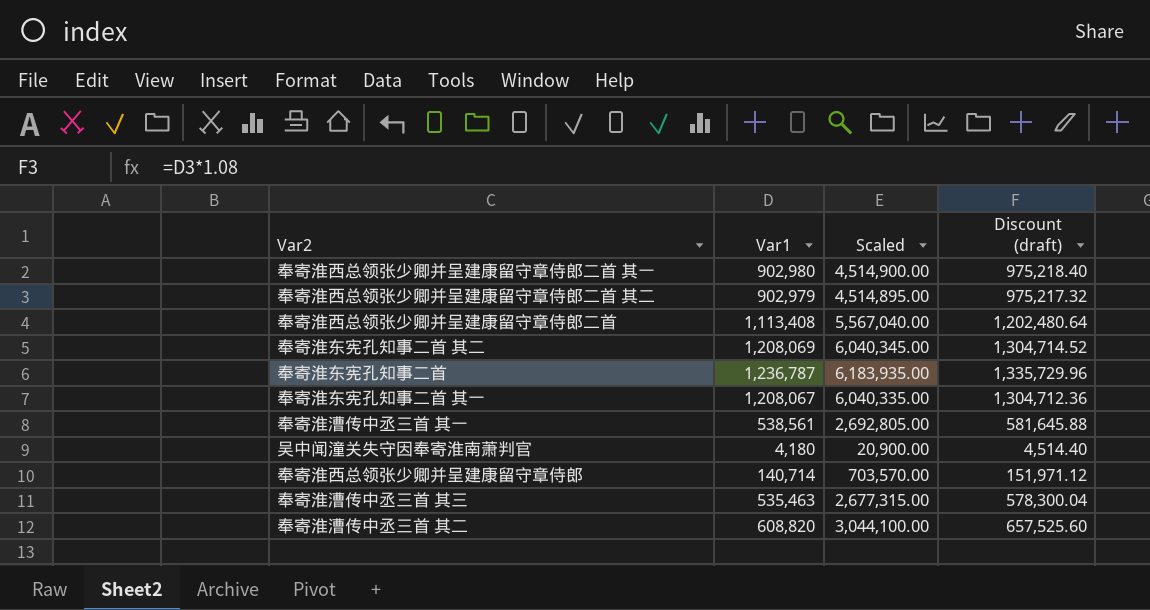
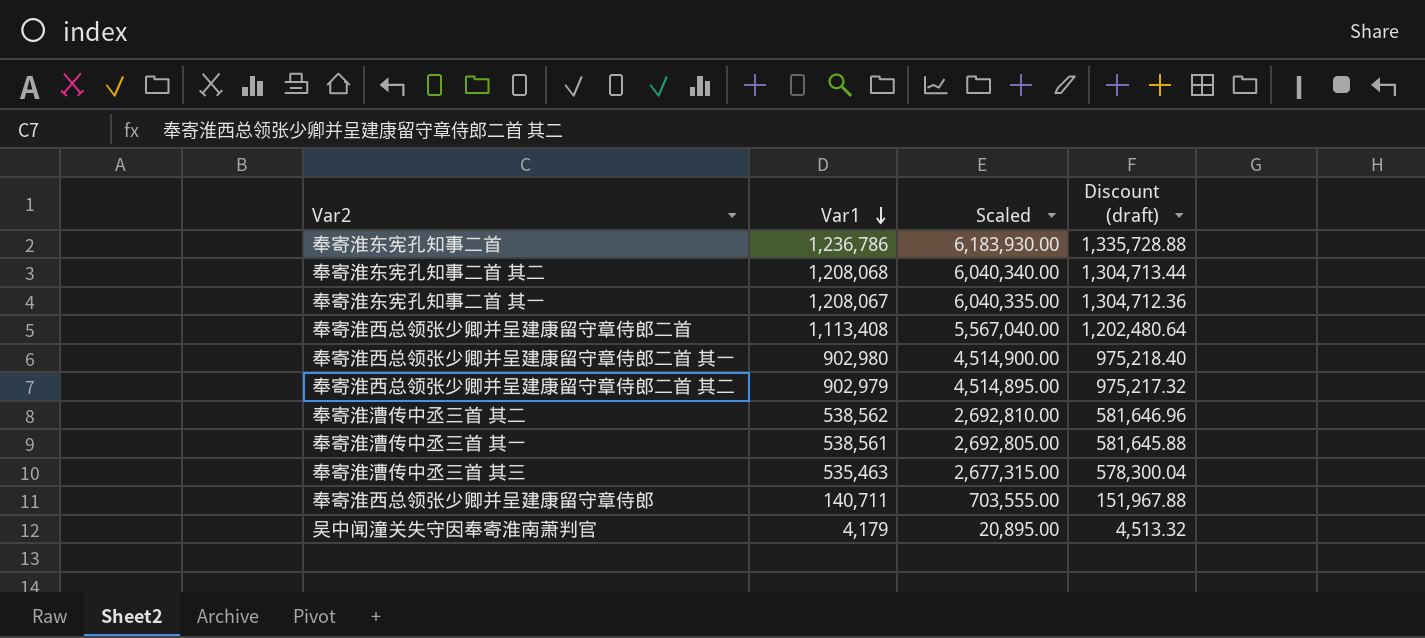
row order: none -> Var1 descending
奉寄淮东宪孔知事二首 | Var1: 1,236,787 -> 1,236,786
奉寄淮东宪孔知事二首 | Scaled: 6,183,935.00 -> 6,183,930.00
奉寄淮东宪孔知事二首 | Discount (draft): 1,335,729.96 -> 1,335,728.88
奉寄淮东宪孔知事二首 其二 | Var1: 1,208,069 -> 1,208,068
奉寄淮东宪孔知事二首 其二 | Scaled: 6,040,345.00 -> 6,040,340.00
奉寄淮东宪孔知事二首 其二 | Discount (draft): 1,304,714.52 -> 1,304,713.44
奉寄淮漕传中丞三首 其二 | Var1: 608,820 -> 538,562
奉寄淮漕传中丞三首 其二 | Scaled: 3,044,100.00 -> 2,692,810.00
奉寄淮漕传中丞三首 其二 | Discount (draft): 657,525.60 -> 581,646.96
奉寄淮西总领张少卿并呈建康留守章侍郎 | Var1: 140,714 -> 140,711
奉寄淮西总领张少卿并呈建康留守章侍郎 | Scaled: 703,570.00 -> 703,555.00
奉寄淮西总领张少卿并呈建康留守章侍郎 | Discount (draft): 151,971.12 -> 151,967.88
吴中闻潼关失守因奉寄淮南萧判官 | Var1: 4,180 -> 4,179
吴中闻潼关失守因奉寄淮南萧判官 | Scaled: 20,900.00 -> 20,895.00
吴中闻潼关失守因奉寄淮南萧判官 | Discount (draft): 4,514.40 -> 4,513.32

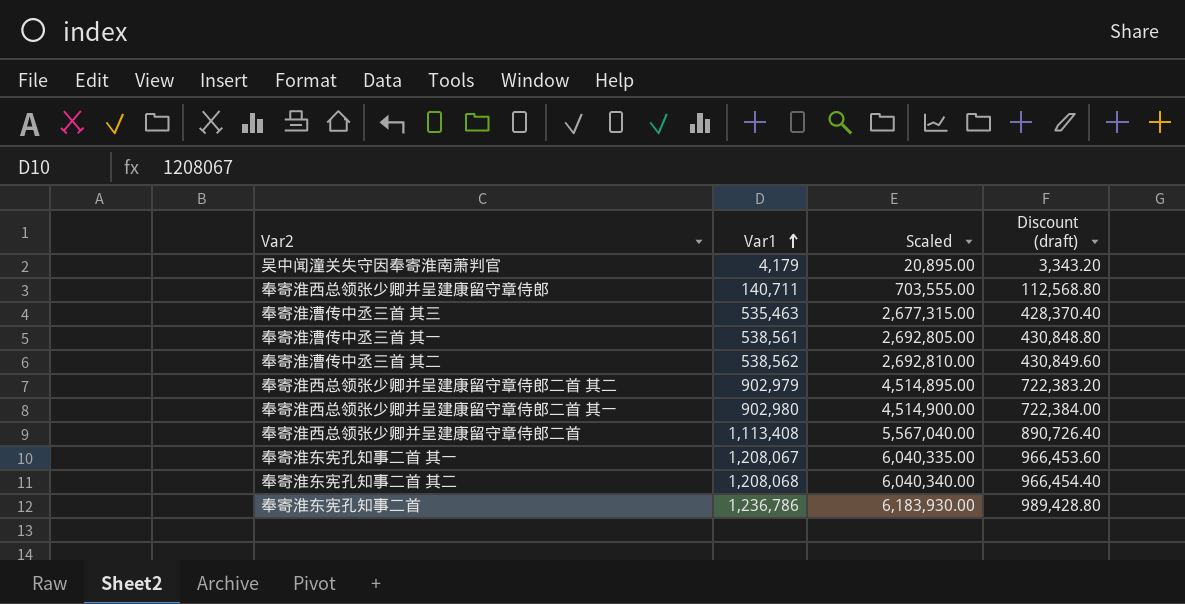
row order: Var1 descending -> Var1 ascending
column Discount (draft) | formula: [Var1] * 1.08 -> [Var1] * 0.8

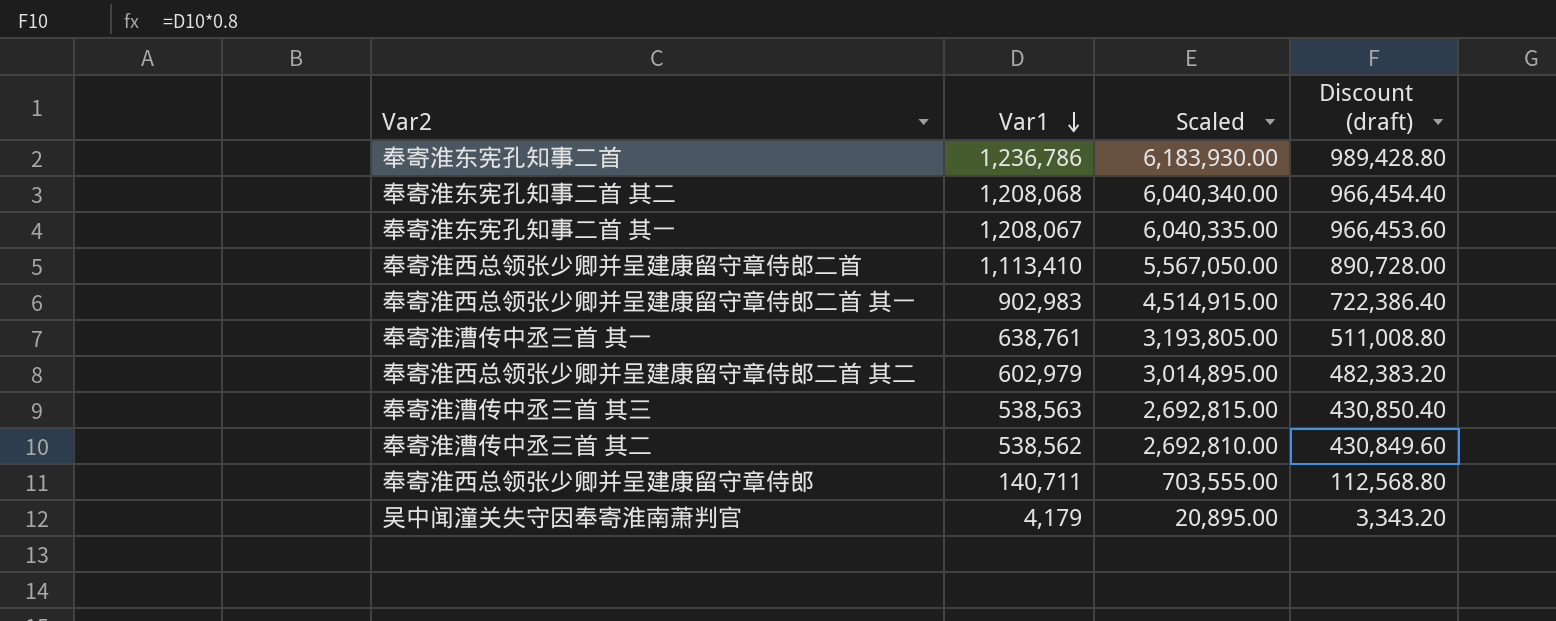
row order: Var1 ascending -> Var1 descending
奉寄淮西总领张少卿并呈建康留守章侍郎二首 | Var1: 1,113,408 -> 1,113,410
奉寄淮西总领张少卿并呈建康留守章侍郎二首 | Scaled: 5,567,040.00 -> 5,567,050.00
奉寄淮西总领张少卿并呈建康留守章侍郎二首 | Discount (draft): 890,726.40 -> 890,728.00
奉寄淮西总领张少卿并呈建康留守章侍郎二首 其一 | Var1: 902,980 -> 902,983
奉寄淮西总领张少卿并呈建康留守章侍郎二首 其一 | Scaled: 4,514,900.00 -> 4,514,915.00
奉寄淮西总领张少卿并呈建康留守章侍郎二首 其一 | Discount (draft): 722,384.00 -> 722,386.40
奉寄淮漕传中丞三首 其一 | Var1: 538,561 -> 638,761
奉寄淮漕传中丞三首 其一 | Scaled: 2,692,805.00 -> 3,193,805.00
奉寄淮漕传中丞三首 其一 | Discount (draft): 430,848.80 -> 511,008.80
奉寄淮西总领张少卿并呈建康留守章侍郎二首 其二 | Var1: 902,979 -> 602,979
奉寄淮西总领张少卿并呈建康留守章侍郎二首 其二 | Scaled: 4,514,895.00 -> 3,014,895.00
奉寄淮西总领张少卿并呈建康留守章侍郎二首 其二 | Discount (draft): 722,383.20 -> 482,383.20
奉寄淮漕传中丞三首 其三 | Var1: 535,463 -> 538,563
奉寄淮漕传中丞三首 其三 | Scaled: 2,677,315.00 -> 2,692,815.00
奉寄淮漕传中丞三首 其三 | Discount (draft): 428,370.40 -> 430,850.40

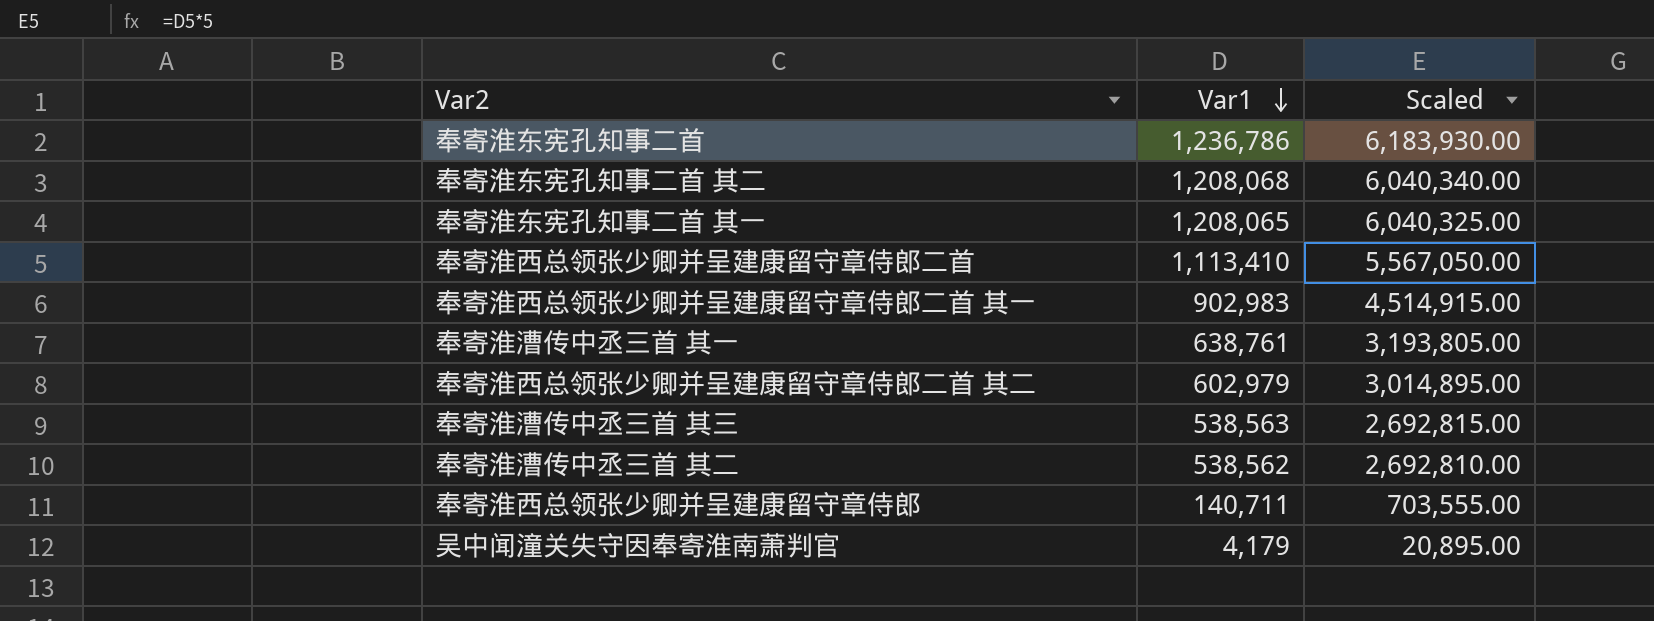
column Discount (draft) | formula: [Var1] * 0.8 -> none
奉寄淮东宪孔知事二首 其一 | Var1: 1,208,067 -> 1,208,065
奉寄淮东宪孔知事二首 其一 | Scaled: 6,040,335.00 -> 6,040,325.00

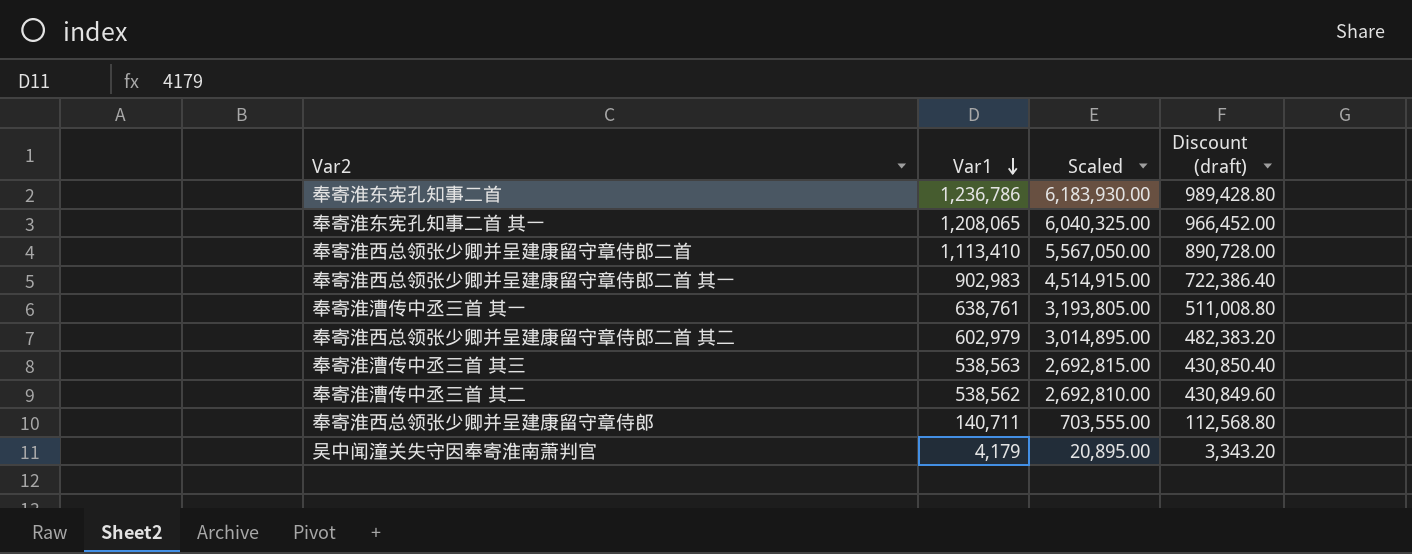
column Discount (draft) | formula: none -> [Var1] * 0.8
row 奉寄淮东宪孔知事二首 其二: 1,208,068 | 6,040,340.00 -> none

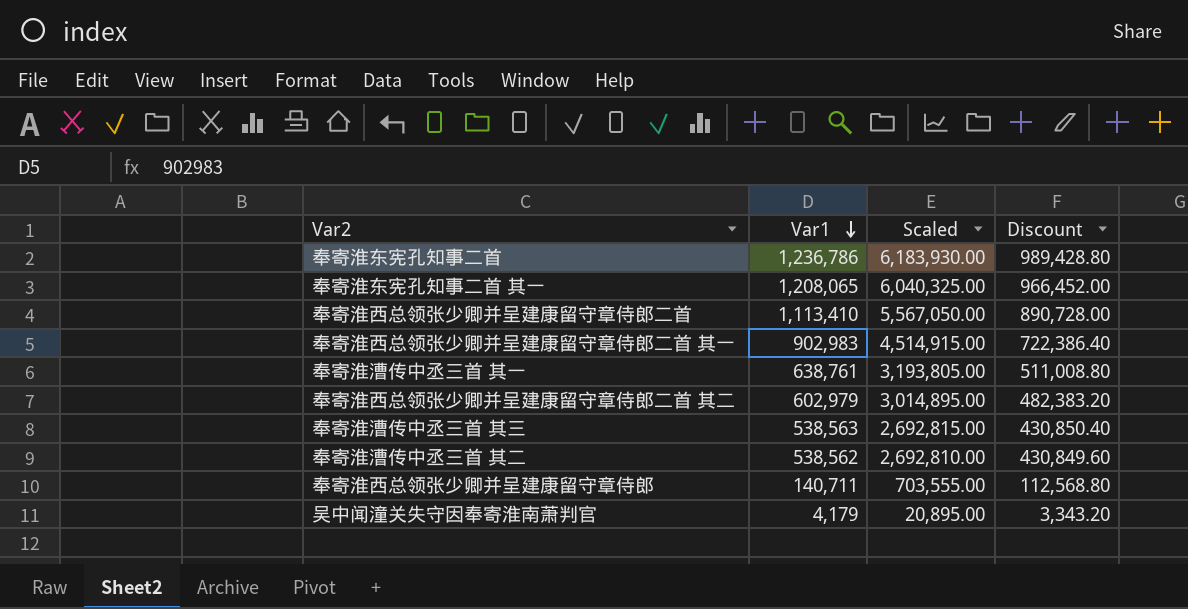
column name: Discount (draft) -> Discount

